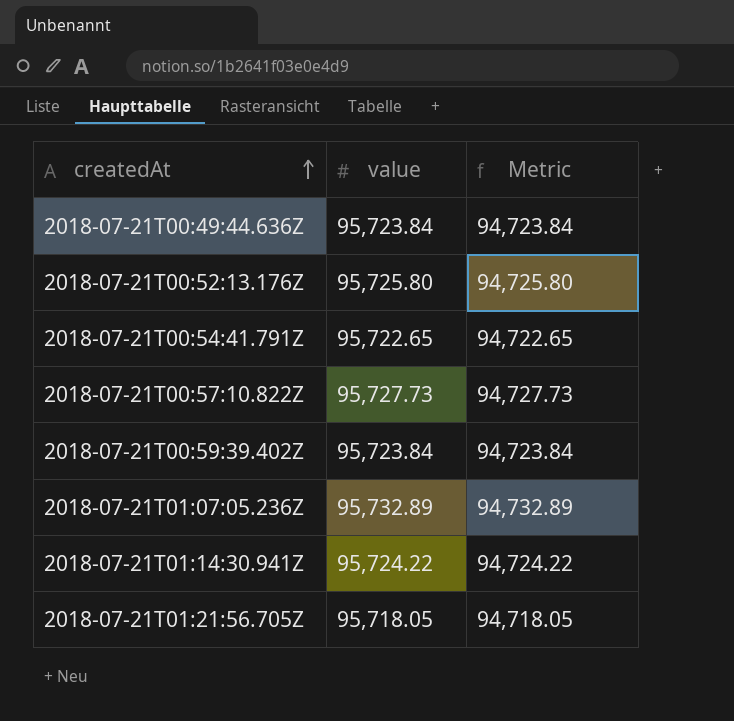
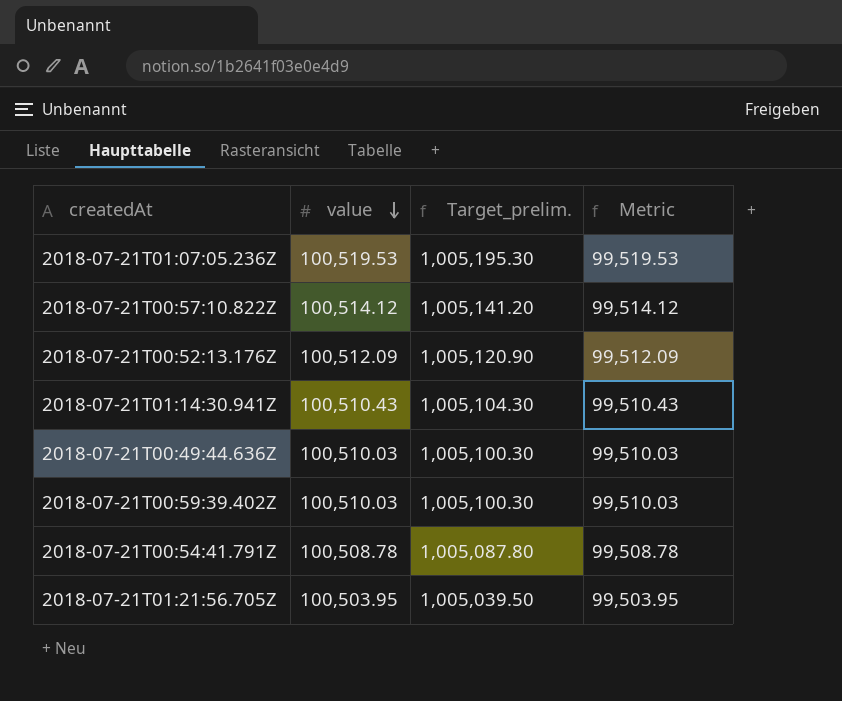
row order: createdAt ascending -> value descending
column Target_prelim. | formula: none -> [value] * 10
2018-07-21T01:07:05.236Z | value: 95,732.89 -> 100,519.53
2018-07-21T01:07:05.236Z | Metric: 94,732.89 -> 99,519.53
2018-07-21T00:57:10.822Z | value: 95,727.73 -> 100,514.12
2018-07-21T00:57:10.822Z | Metric: 94,727.73 -> 99,514.12
2018-07-21T00:52:13.176Z | value: 95,725.80 -> 100,512.09
2018-07-21T00:52:13.176Z | Metric: 94,725.80 -> 99,512.09
2018-07-21T01:14:30.941Z | value: 95,724.22 -> 100,510.43
2018-07-21T01:14:30.941Z | Metric: 94,724.22 -> 99,510.43
2018-07-21T00:49:44.636Z | value: 95,723.84 -> 100,510.03
2018-07-21T00:49:44.636Z | Metric: 94,723.84 -> 99,510.03
2018-07-21T00:59:39.402Z | value: 95,723.84 -> 100,510.03
2018-07-21T00:59:39.402Z | Metric: 94,723.84 -> 99,510.03
2018-07-21T00:54:41.791Z | value: 95,722.65 -> 100,508.78
2018-07-21T00:54:41.791Z | Metric: 94,722.65 -> 99,508.78
2018-07-21T01:21:56.705Z | value: 95,718.05 -> 100,503.95
2018-07-21T01:21:56.705Z | Metric: 94,718.05 -> 99,503.95

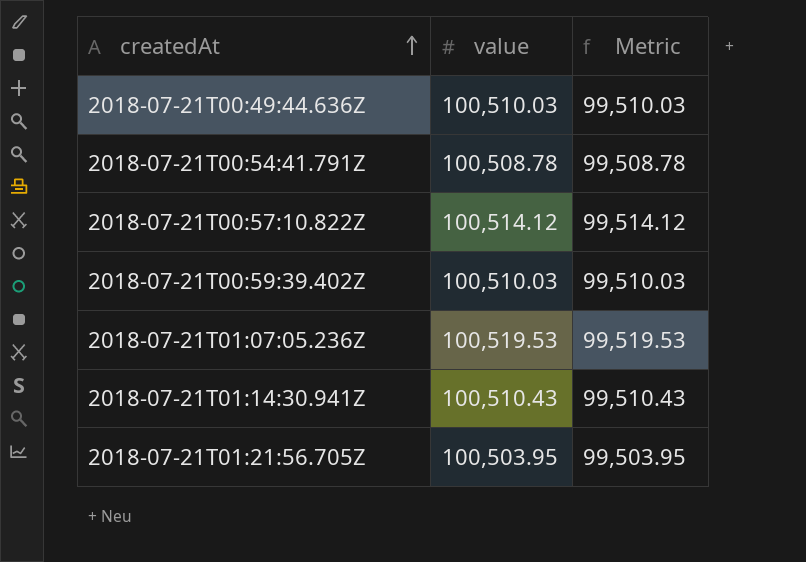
row order: value descending -> createdAt ascending
column Target_prelim. | formula: [value] * 10 -> none
row 2018-07-21T00:52:13.176Z: 100,512.09 | 1,005,120.90 | 99,512.09 -> none

